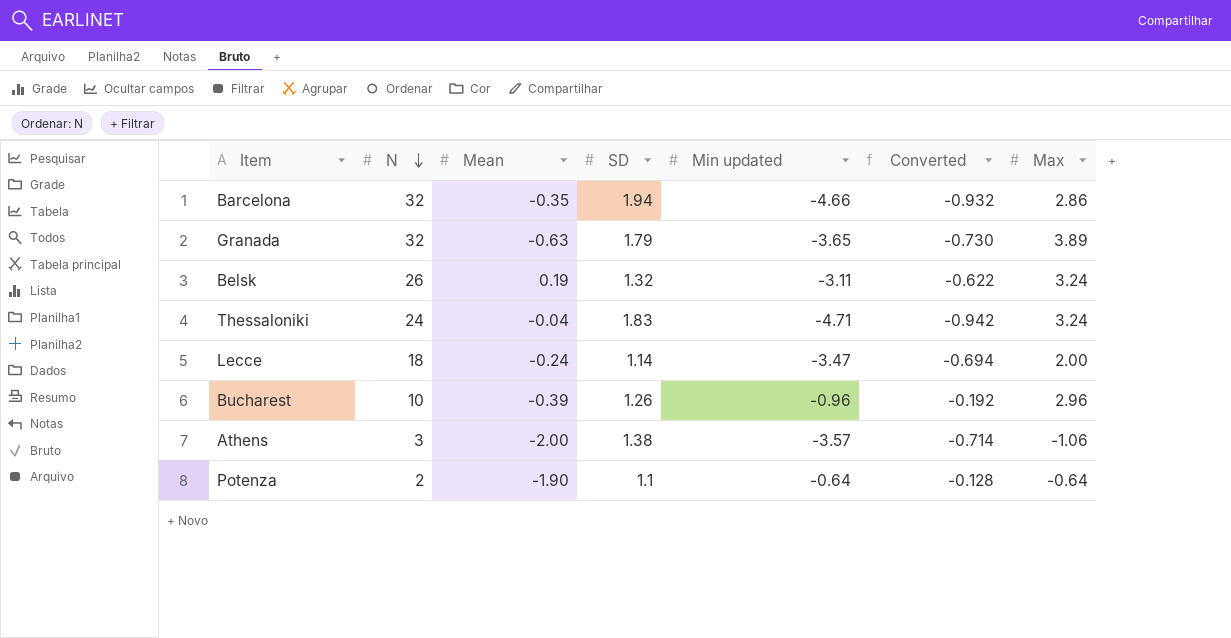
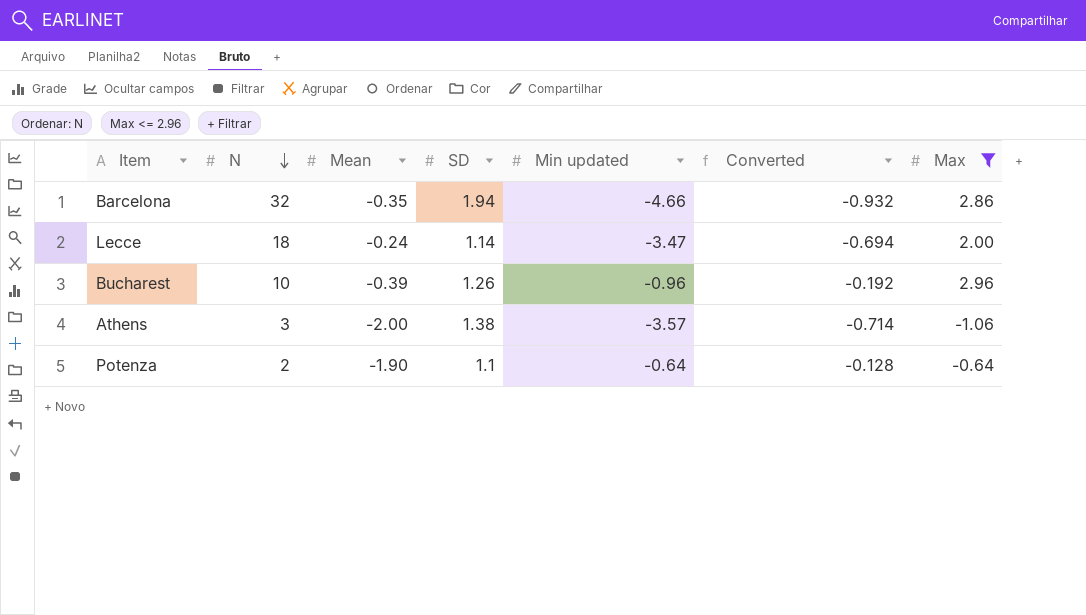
filter: none -> Max <= 2.96

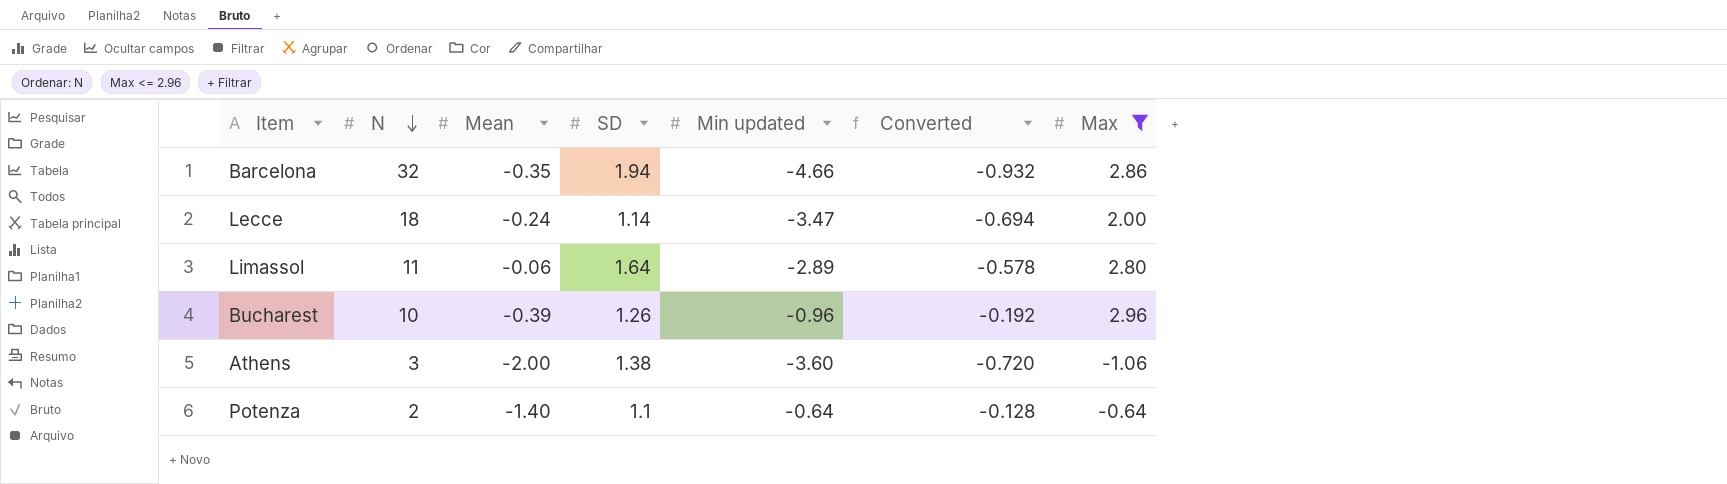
row Limassol: none -> 11 | -0.06 | 1.64 | -2.89 | -0.578 | 2.80
Athens | Min updated: -3.57 -> -3.60
Athens | Converted: -0.714 -> -0.720
Potenza | Mean: -1.90 -> -1.40

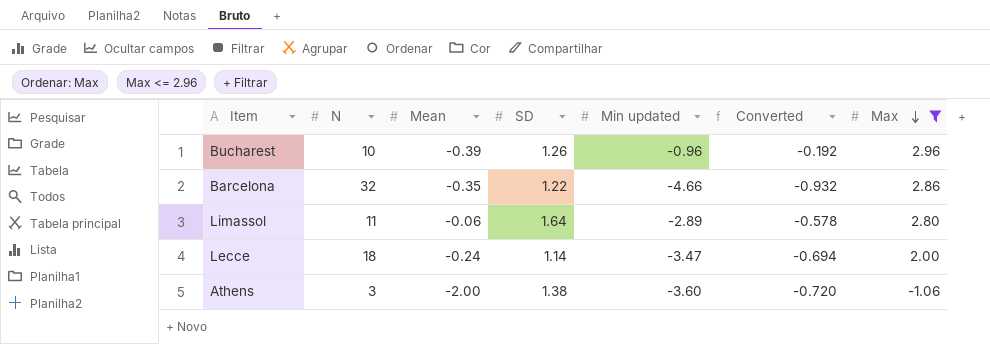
row order: N descending -> Max descending
row Potenza: 2 | -1.40 | 1.1 | -0.64 | -0.128 | -0.64 -> none
Barcelona | SD: 1.94 -> 1.22

